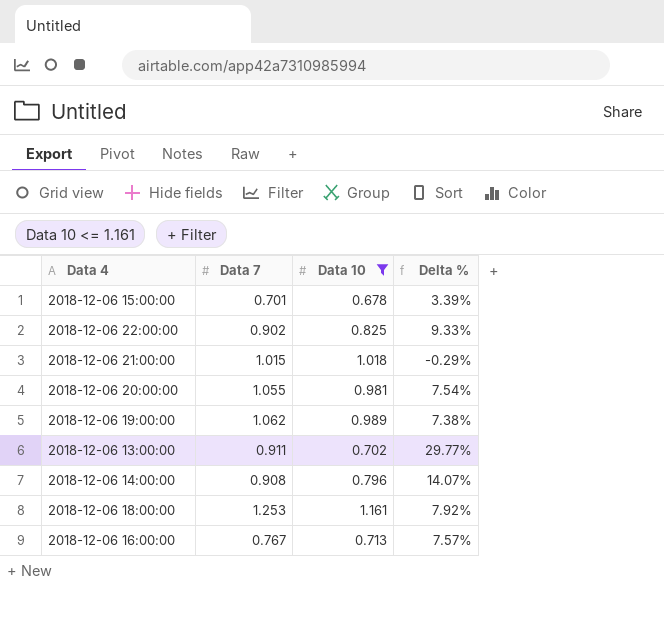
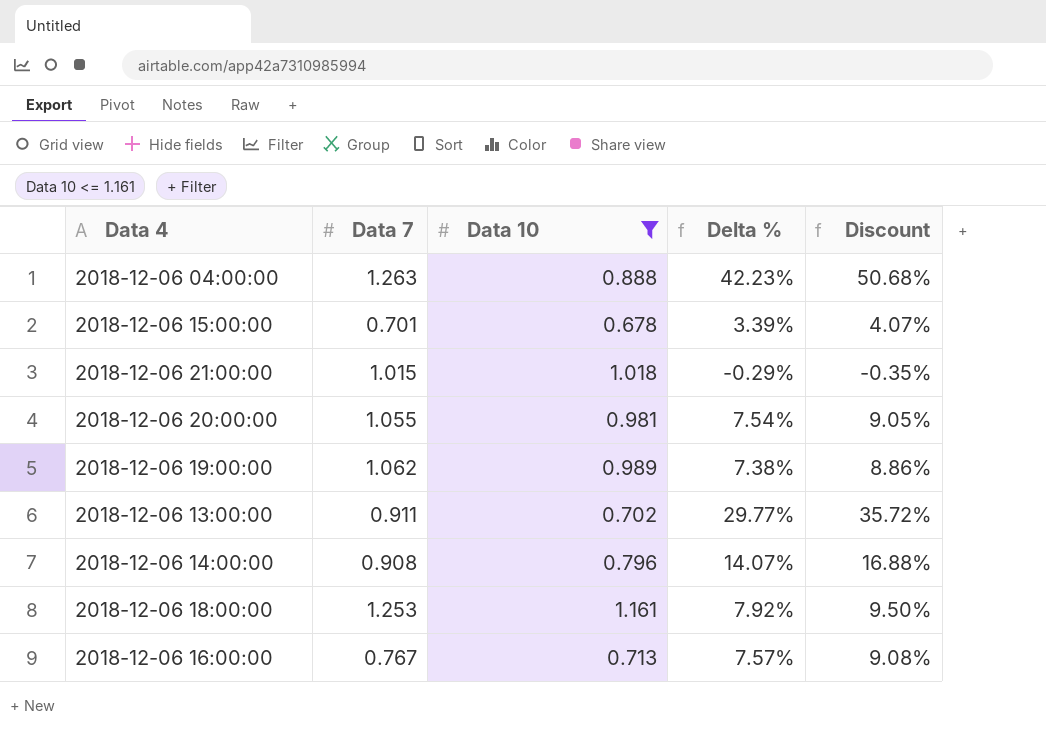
column Discount | formula: none -> [Delta %] * 1.2
row 2018-12-06 22:00:00: 0.902 | 0.825 | 9.33% -> none
row 2018-12-06 04:00:00: none -> 1.263 | 0.888 | 42.23% | 50.68%

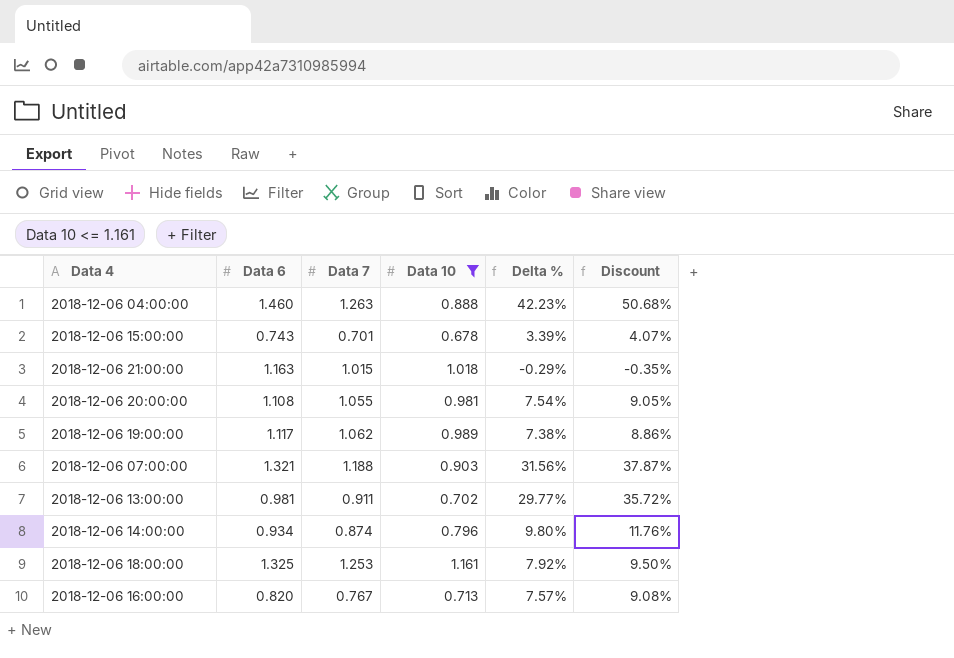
column Data 6 | position: none -> 2
row 2018-12-06 07:00:00: none -> 1.321 | 1.188 | 0.903 | 31.56% | 37.87%
2018-12-06 14:00:00 | Data 7: 0.908 -> 0.874
2018-12-06 14:00:00 | Delta %: 14.07% -> 9.80%
2018-12-06 14:00:00 | Discount: 16.88% -> 11.76%

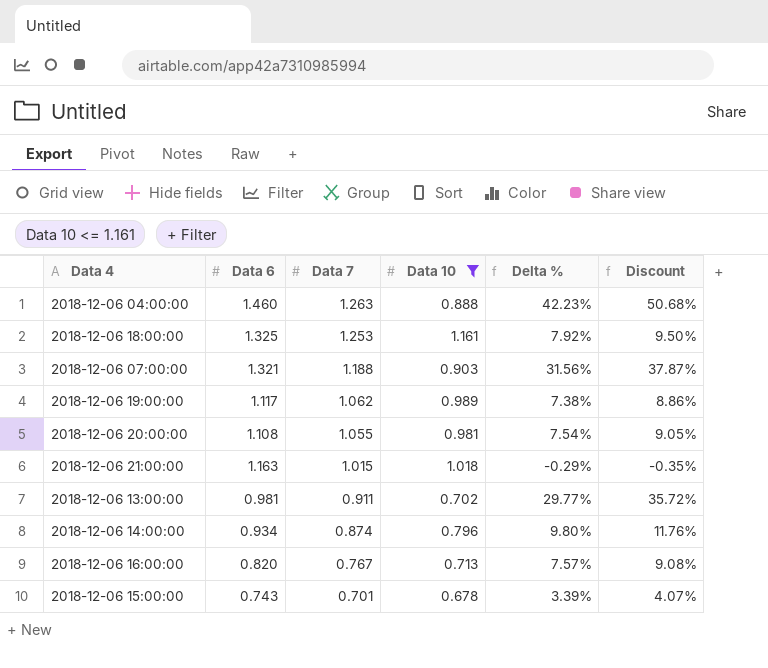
row order: none -> Data 7 descending

